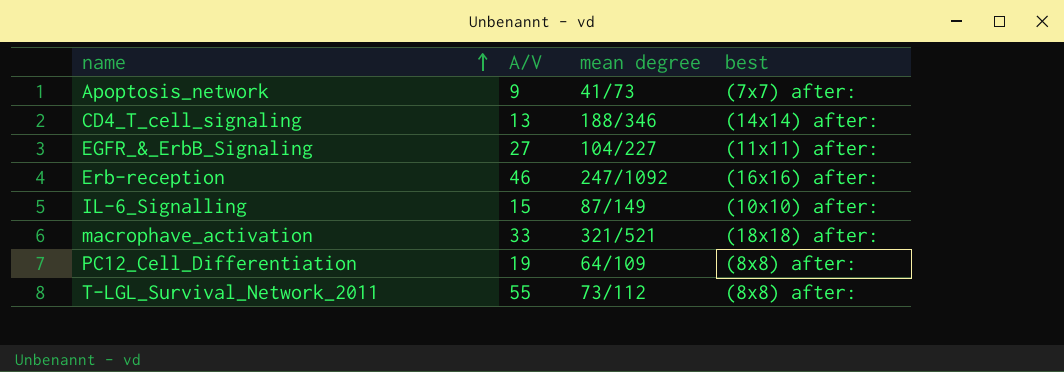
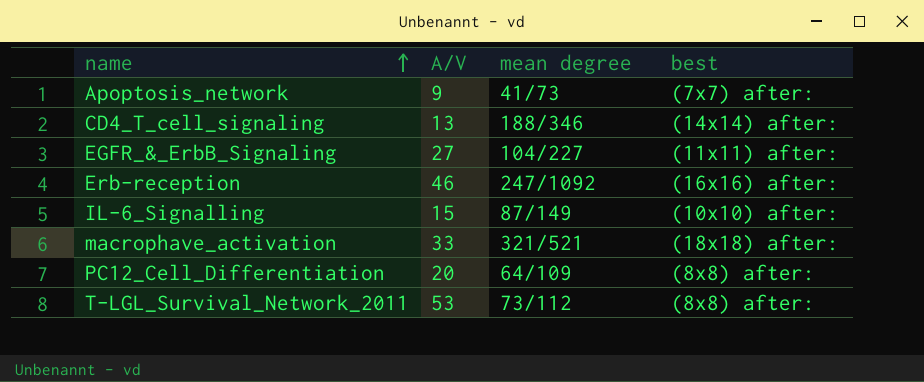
PC12_Cell_Differentiation | A/V: 19 -> 20
T-LGL_Survival_Network_2011 | A/V: 55 -> 53

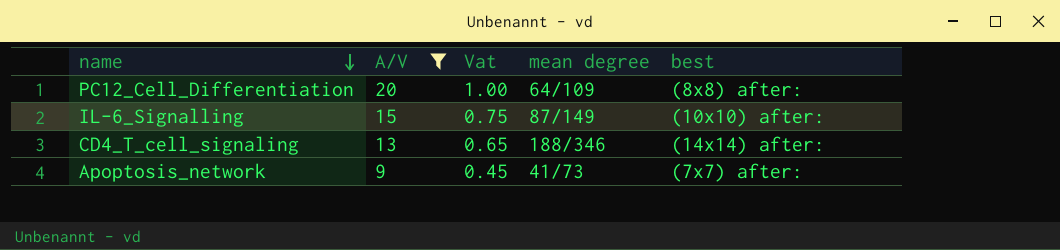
filter: none -> A/V <= 20
row order: name ascending -> name descending
column Vat | formula: none -> [A/V] * 0.05

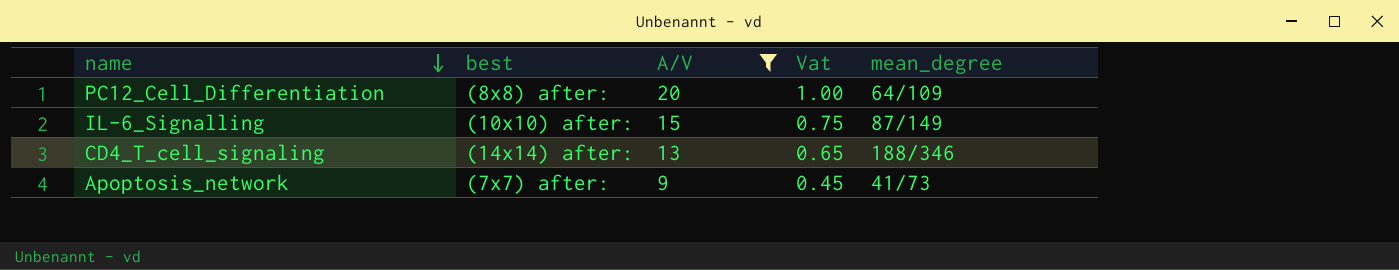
column best | position: 5 -> 2
column name: mean degree -> mean_degree

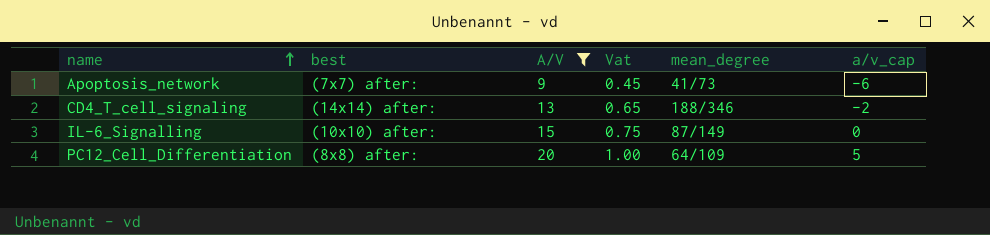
row order: name descending -> name ascending
column a/v_cap | formula: none -> [A/V] - 15

